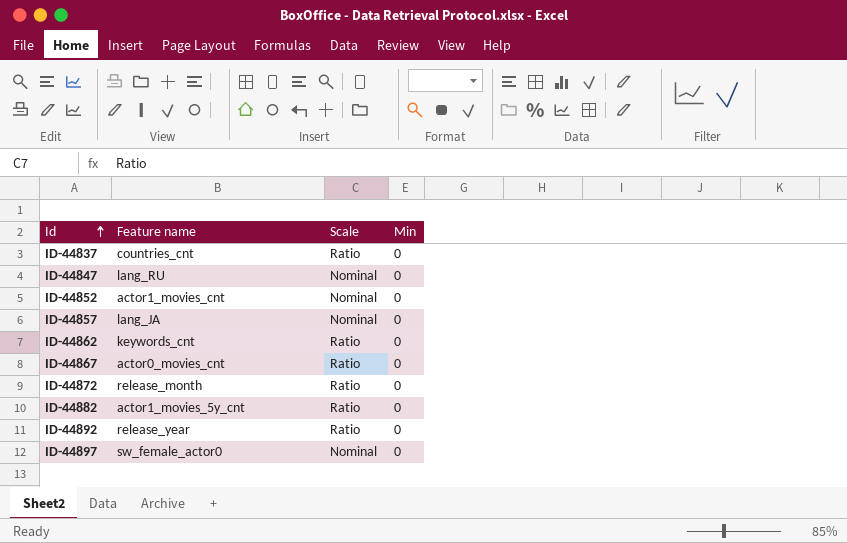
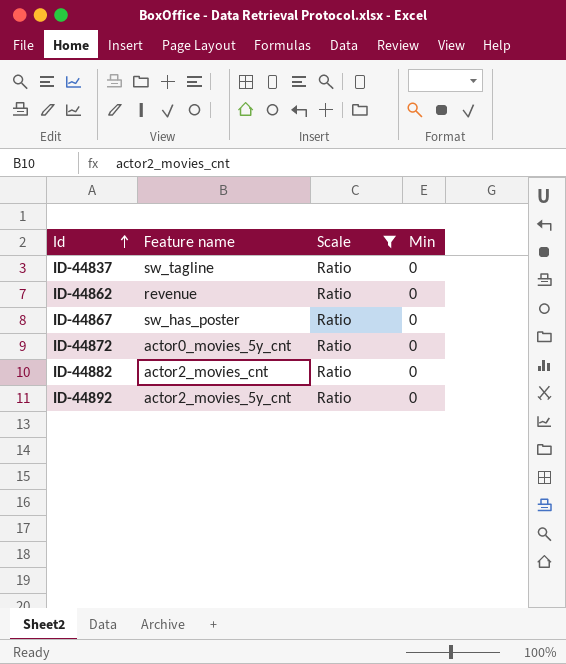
filter: none -> Scale = Ratio
ID-44837 | Feature name: countries_cnt -> sw_tagline
ID-44862 | Feature name: keywords_cnt -> revenue
ID-44867 | Feature name: actor0_movies_cnt -> sw_has_poster
ID-44872 | Feature name: release_month -> actor0_movies_5y_cnt
ID-44882 | Feature name: actor1_movies_5y_cnt -> actor2_movies_cnt
ID-44892 | Feature name: release_year -> actor2_movies_5y_cnt

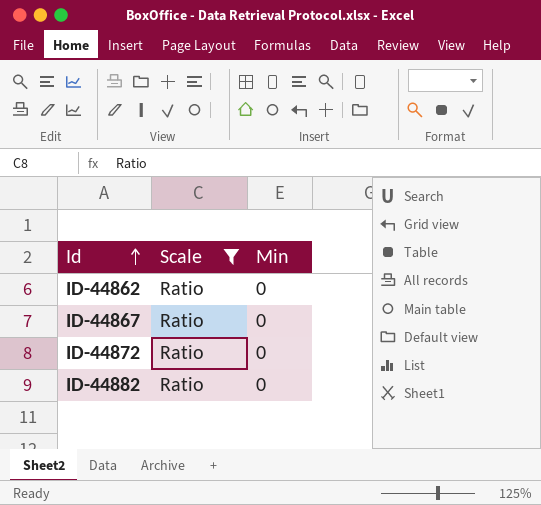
column Feature name | position: 2 -> none
row ID-44837: sw_tagline | Ratio | 0 -> none
row ID-44892: actor2_movies_5y_cnt | Ratio | 0 -> none

